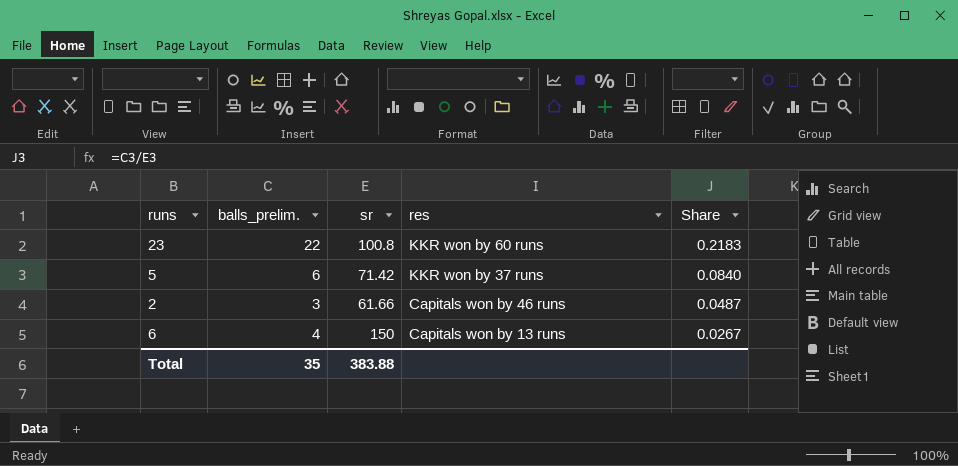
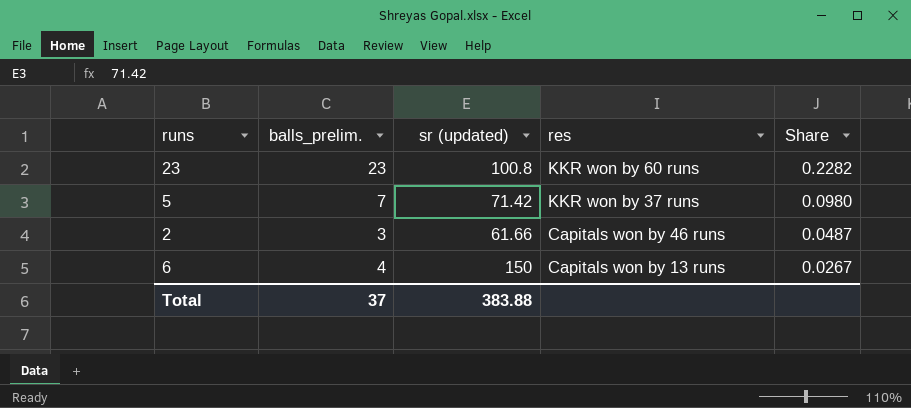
column name: sr -> sr (updated)
23 | balls_prelim.: 22 -> 23
23 | Share: 0.2183 -> 0.2282
5 | balls_prelim.: 6 -> 7
5 | Share: 0.0840 -> 0.0980
Total | balls_prelim.: 35 -> 37

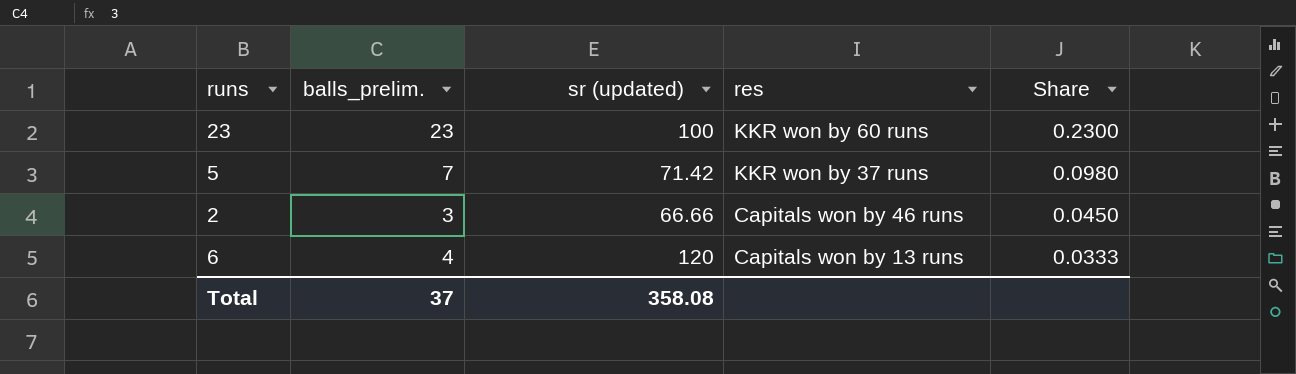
23 | sr (updated): 100.8 -> 100
23 | Share: 0.2282 -> 0.2300
2 | sr (updated): 61.66 -> 66.66
2 | Share: 0.0487 -> 0.0450
6 | sr (updated): 150 -> 120
6 | Share: 0.0267 -> 0.0333
Total | sr (updated): 383.88 -> 358.08

